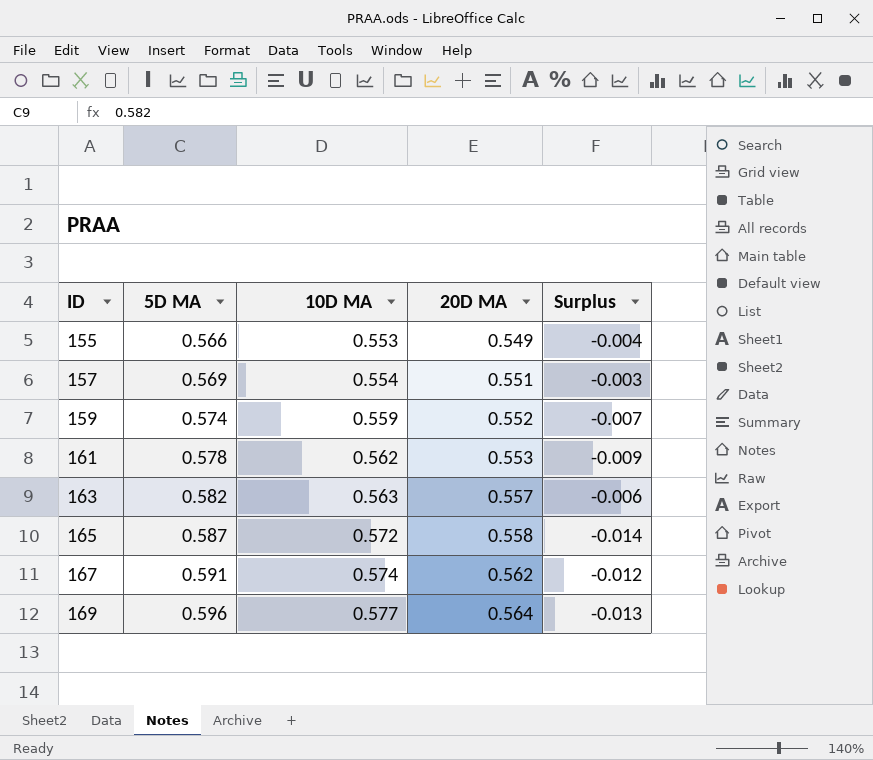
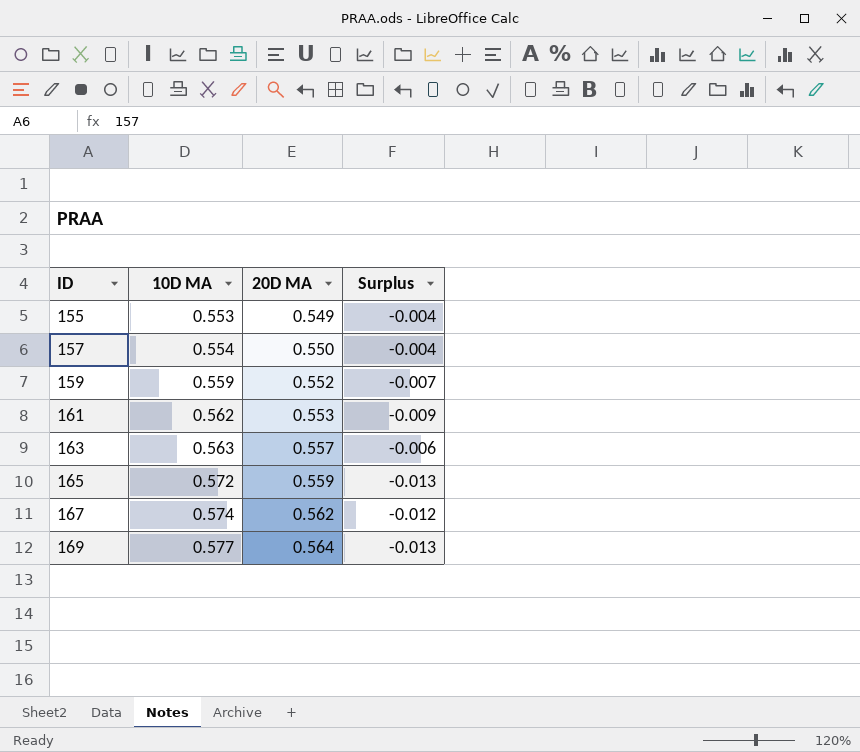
column 5D MA | position: 2 -> none
157 | 20D MA: 0.551 -> 0.550
157 | Surplus: -0.003 -> -0.004
165 | 20D MA: 0.558 -> 0.559
165 | Surplus: -0.014 -> -0.013

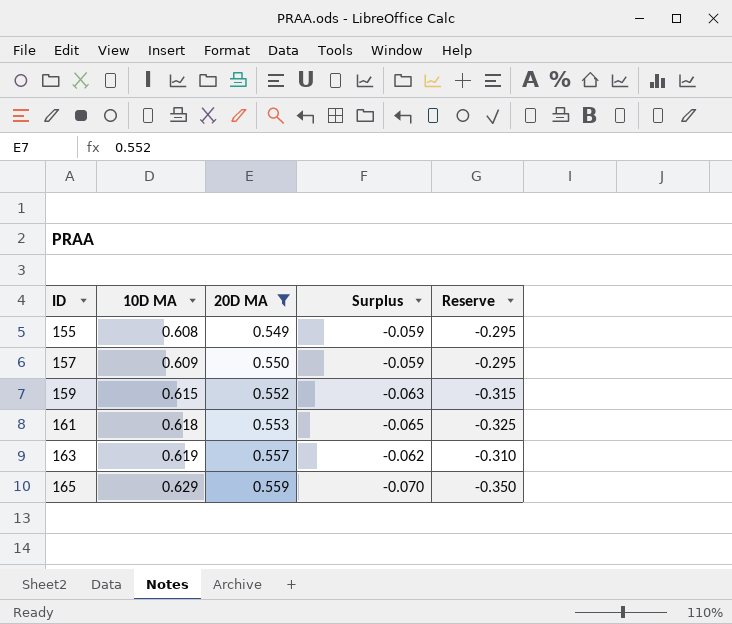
filter: none -> 20D MA <= 0.559
column Reserve | formula: none -> [Surplus] * 5
155 | 10D MA: 0.553 -> 0.608
155 | Surplus: -0.004 -> -0.059
157 | 10D MA: 0.554 -> 0.609
157 | Surplus: -0.004 -> -0.059
159 | 10D MA: 0.559 -> 0.615
159 | Surplus: -0.007 -> -0.063
161 | 10D MA: 0.562 -> 0.618
161 | Surplus: -0.009 -> -0.065
163 | 10D MA: 0.563 -> 0.619
163 | Surplus: -0.006 -> -0.062
165 | 10D MA: 0.572 -> 0.629
165 | Surplus: -0.013 -> -0.070

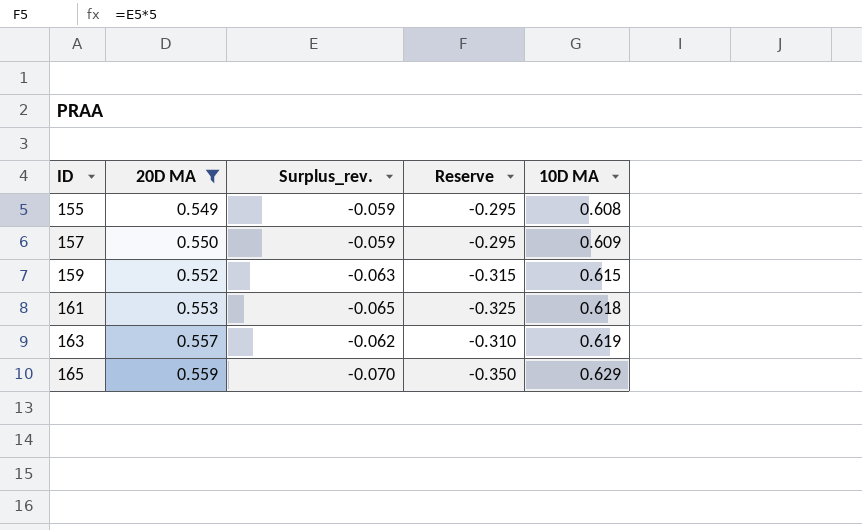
column name: Surplus -> Surplus_rev.
column 10D MA | position: 2 -> 5

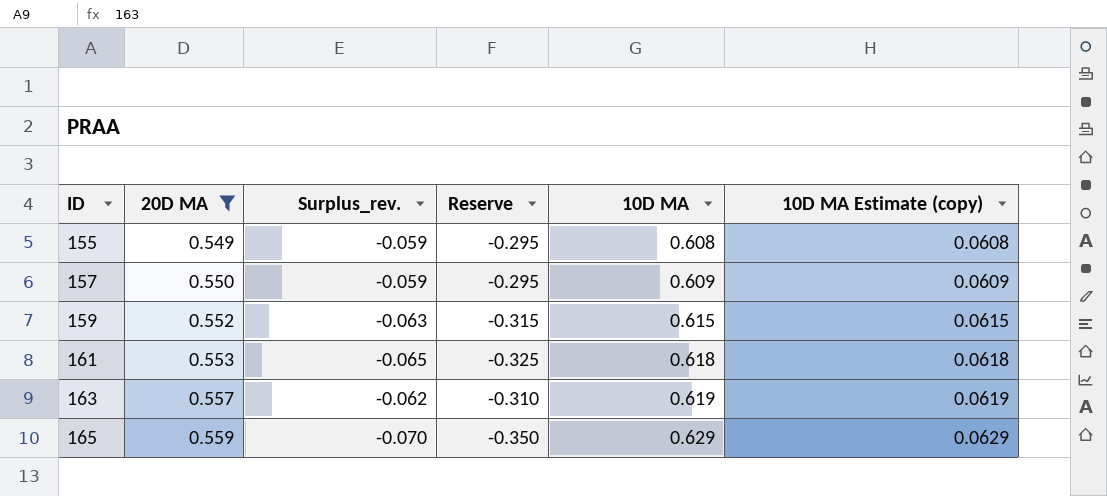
column 10D MA Estimate (copy) | formula: none -> [10D MA] * 0.1

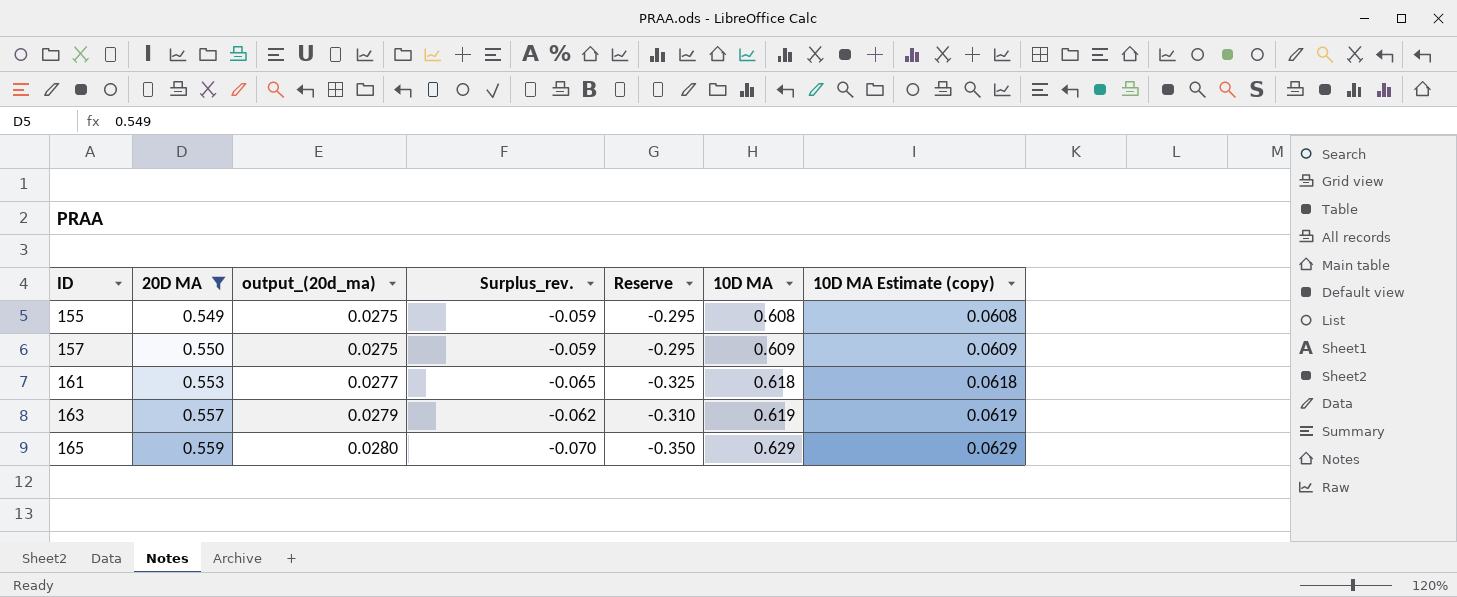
column output_(20d_ma) | formula: none -> [20D MA] * 0.05
row 159: 0.552 | -0.063 | -0.315 | 0.615 | 0.0615 -> none

